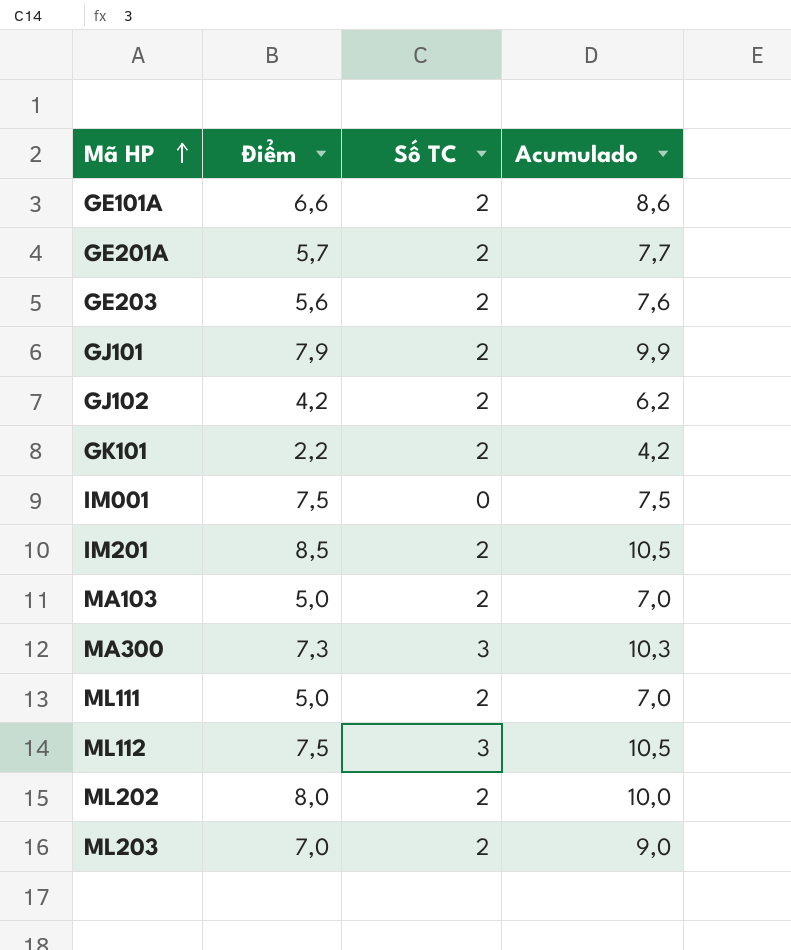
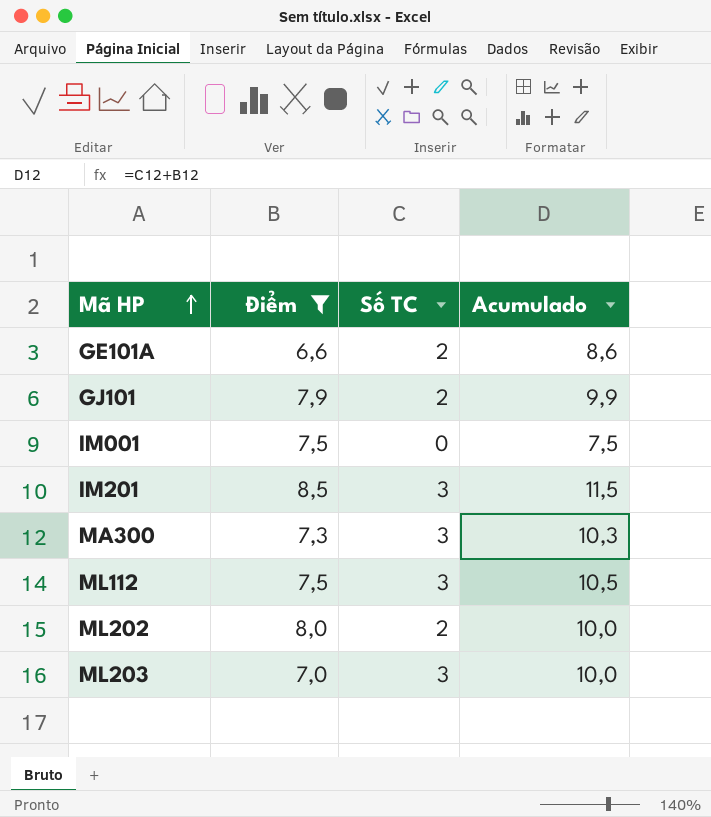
filter: none -> Điểm >= 6,6
IM201 | Số TC: 2 -> 3
IM201 | Acumulado: 10,5 -> 11,5
ML203 | Số TC: 2 -> 3
ML203 | Acumulado: 9,0 -> 10,0

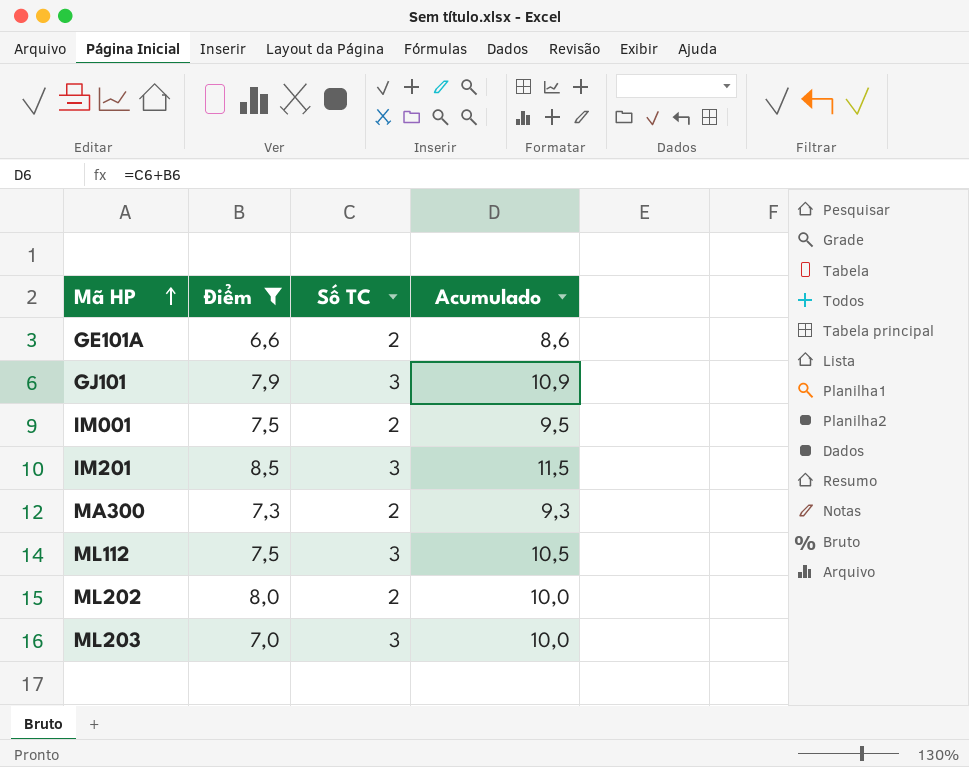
GJ101 | Số TC: 2 -> 3
GJ101 | Acumulado: 9,9 -> 10,9
IM001 | Số TC: 0 -> 2
IM001 | Acumulado: 7,5 -> 9,5
MA300 | Số TC: 3 -> 2
MA300 | Acumulado: 10,3 -> 9,3

